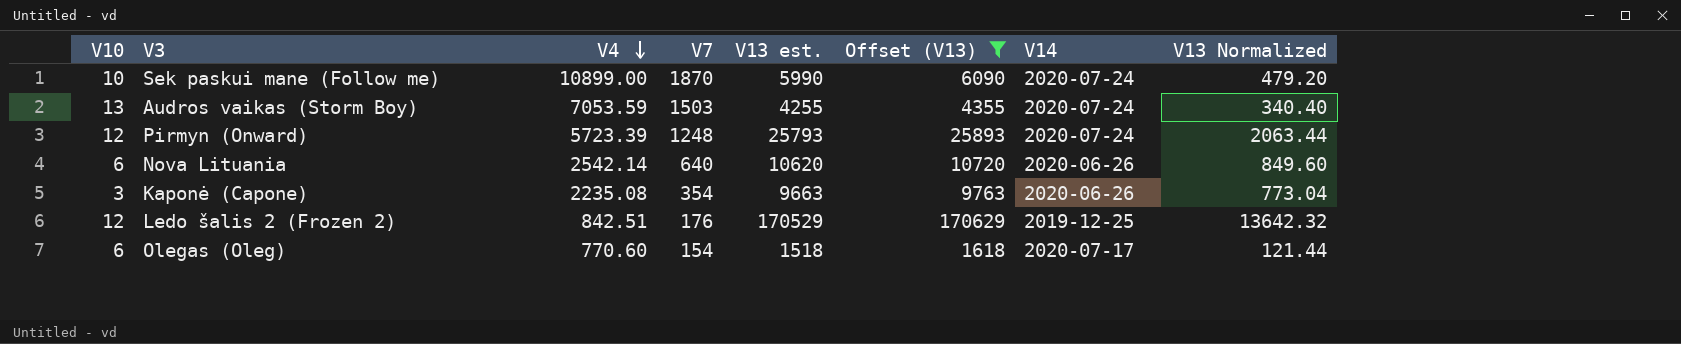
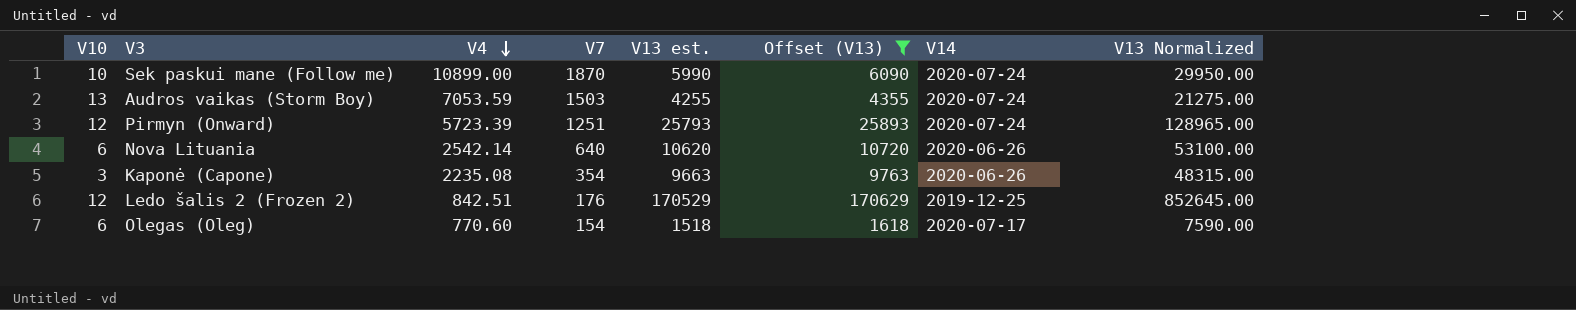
column V13 Normalized | formula: [V13 est.] * 0.08 -> [V13 est.] * 5
Pirmyn (Onward) | V7: 1248 -> 1251

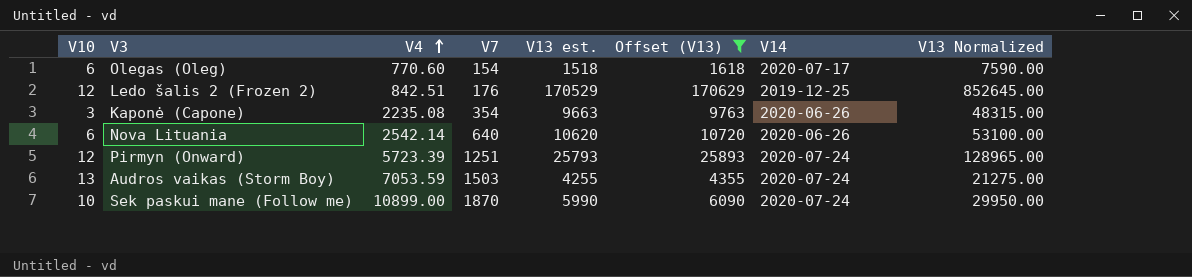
row order: V4 descending -> V4 ascending

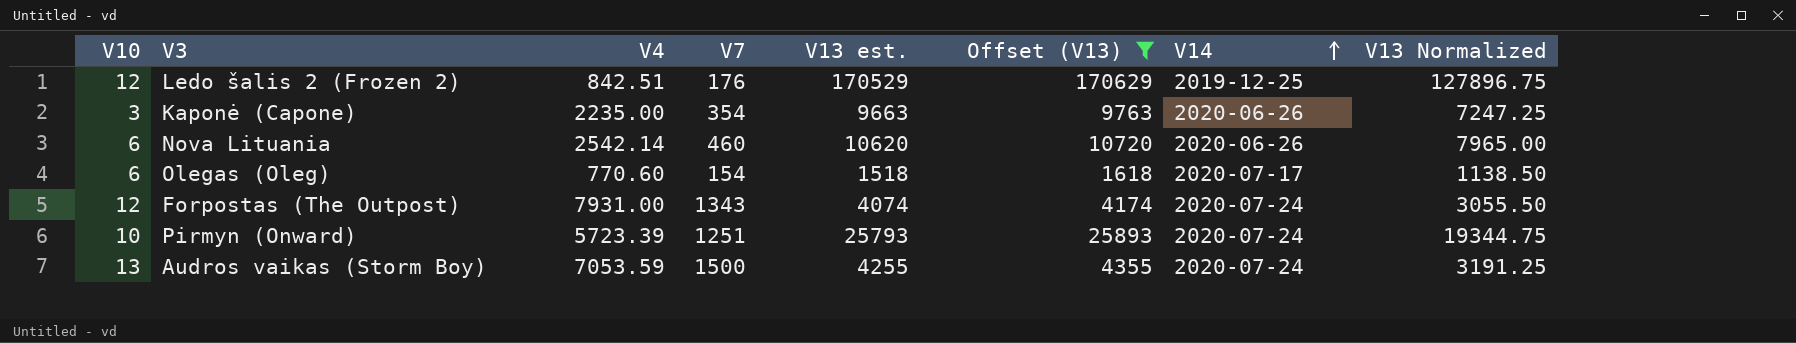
row order: V4 ascending -> V14 ascending
column V13 Normalized | formula: [V13 est.] * 5 -> [V13 est.] * 0.75
row Sek paskui mane (Follow me): 10 | 10899.00 | 1870 | 5990 | 6090 | 2020-07-24 | 29950.00 -> none
Kaponė (Capone) | V4: 2235.08 -> 2235.00
Nova Lituania | V7: 640 -> 460
row Forpostas (The Outpost): none -> 12 | 7931.00 | 1343 | 4074 | 4174 | 2020-07-24 | 3055.50
Pirmyn (Onward) | V10: 12 -> 10
Audros vaikas (Storm Boy) | V7: 1503 -> 1500

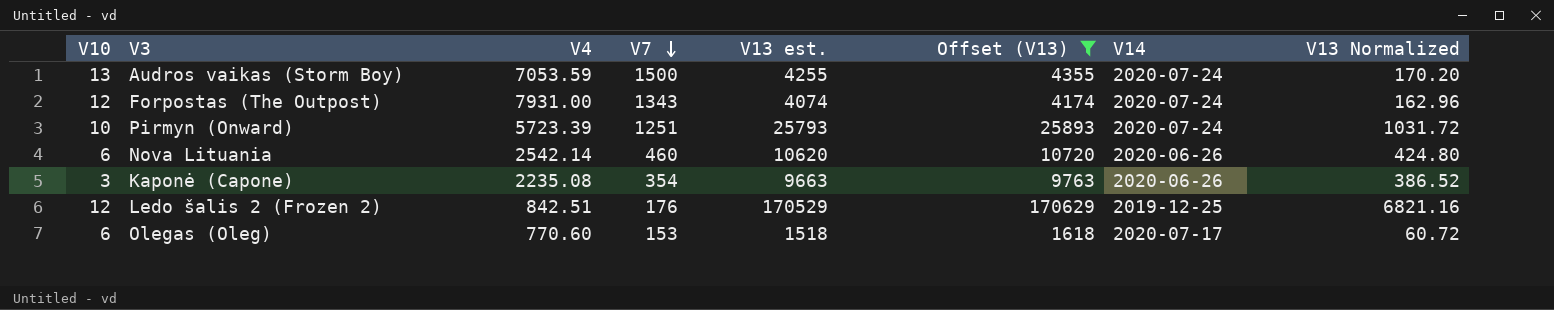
row order: V14 ascending -> V7 descending
column V13 Normalized | formula: [V13 est.] * 0.75 -> [V13 est.] * 0.04
Kaponė (Capone) | V4: 2235.00 -> 2235.08
Olegas (Oleg) | V7: 154 -> 153

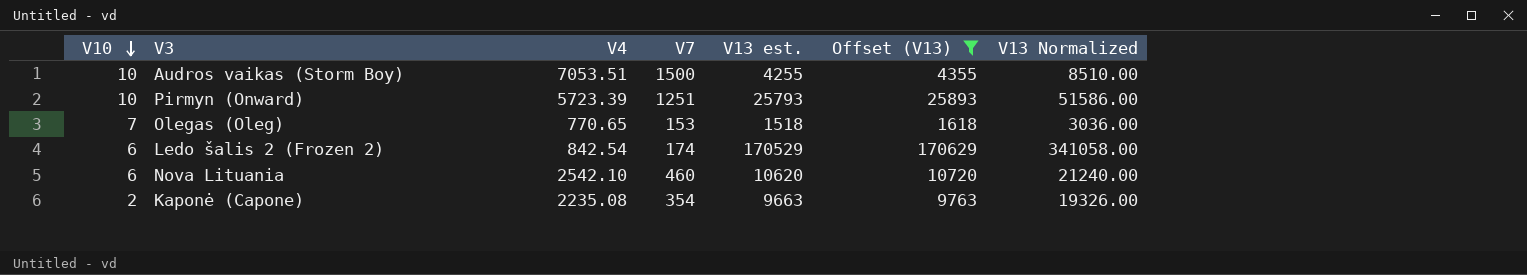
row order: V7 descending -> V10 descending
column V14 | position: 7 -> none
column V13 Normalized | formula: [V13 est.] * 0.04 -> [V13 est.] * 2
row Forpostas (The Outpost): 12 | 7931.00 | 1343 | 4074 | 4174 | 2020-07-24 | 162.96 -> none
Audros vaikas (Storm Boy) | V10: 13 -> 10
Audros vaikas (Storm Boy) | V4: 7053.59 -> 7053.51
Olegas (Oleg) | V10: 6 -> 7
Olegas (Oleg) | V4: 770.60 -> 770.65
Ledo šalis 2 (Frozen 2) | V10: 12 -> 6
Ledo šalis 2 (Frozen 2) | V4: 842.51 -> 842.54
Ledo šalis 2 (Frozen 2) | V7: 176 -> 174
Nova Lituania | V4: 2542.14 -> 2542.10
Kaponė (Capone) | V10: 3 -> 2

